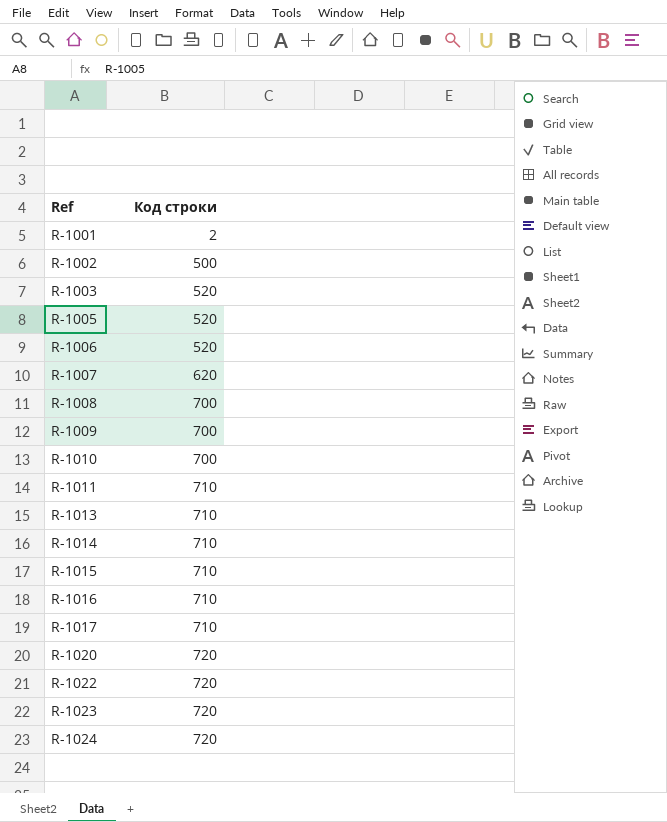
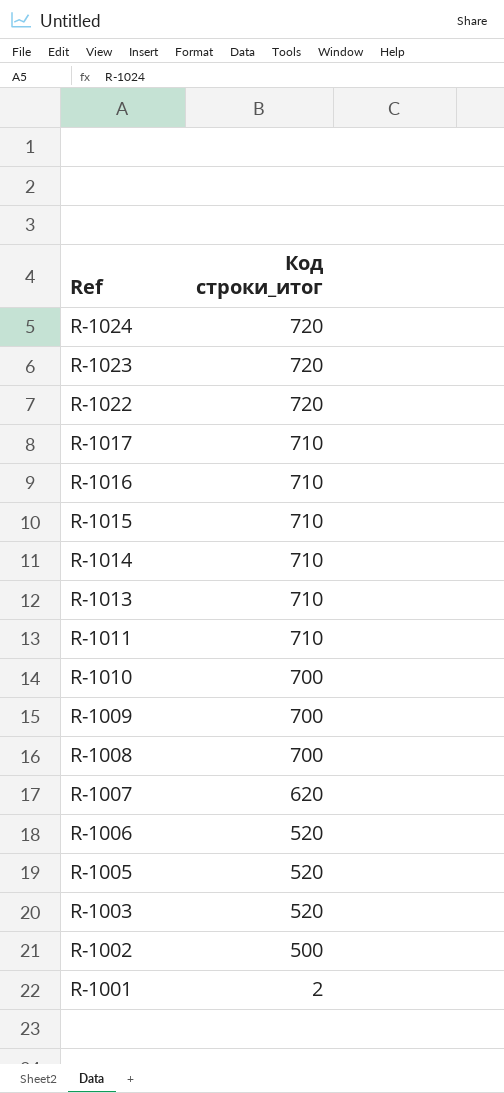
row order: Ref ascending -> Ref descending
column name: Код строки -> Код строки_итог
row R-1020: 720 -> none

